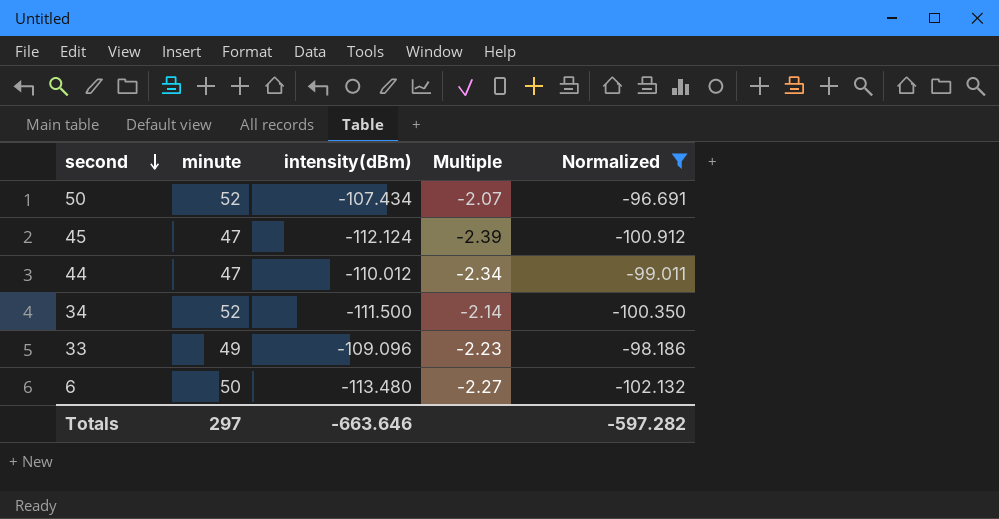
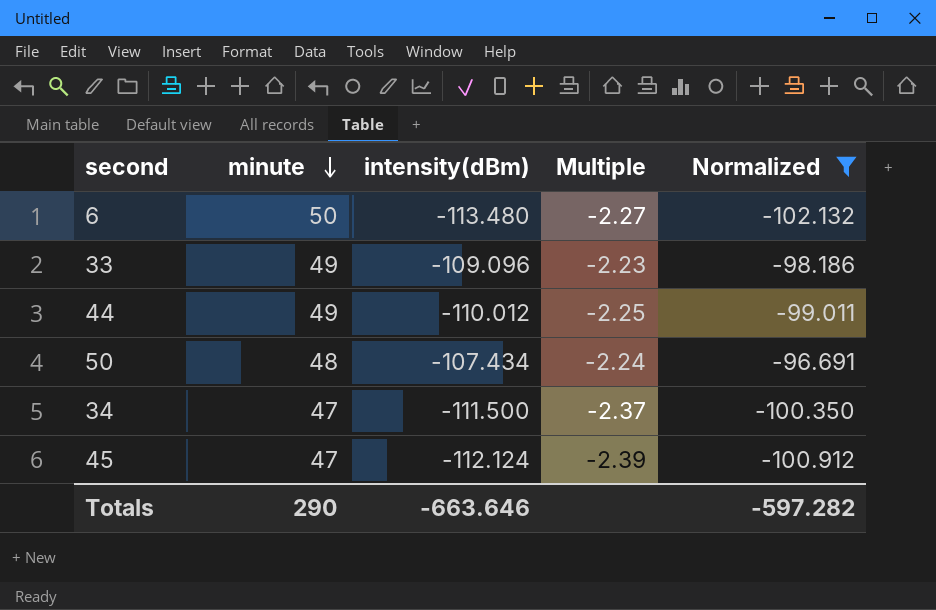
row order: second descending -> minute descending
44 | minute: 47 -> 49
44 | Multiple: -2.34 -> -2.25
50 | minute: 52 -> 48
50 | Multiple: -2.07 -> -2.24
34 | minute: 52 -> 47
34 | Multiple: -2.14 -> -2.37
Totals | minute: 297 -> 290

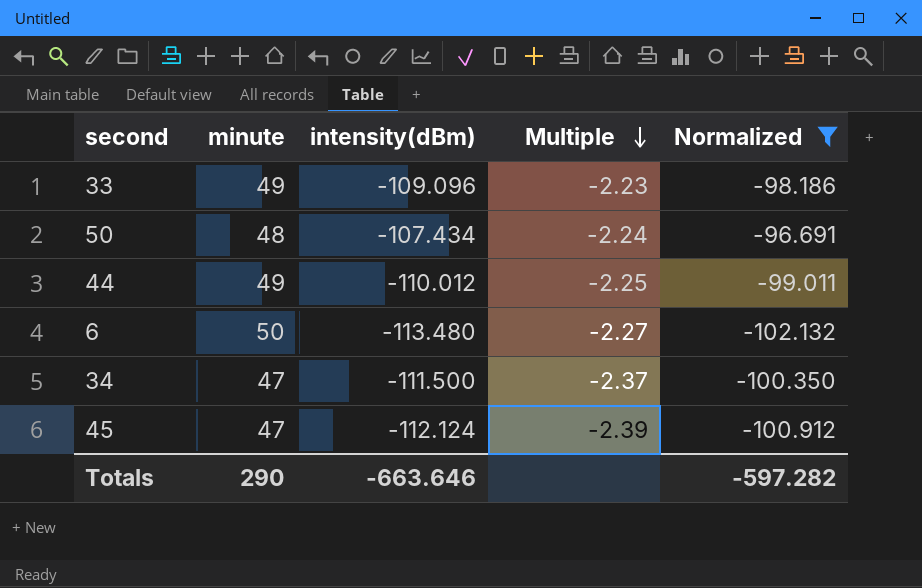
row order: minute descending -> Multiple descending

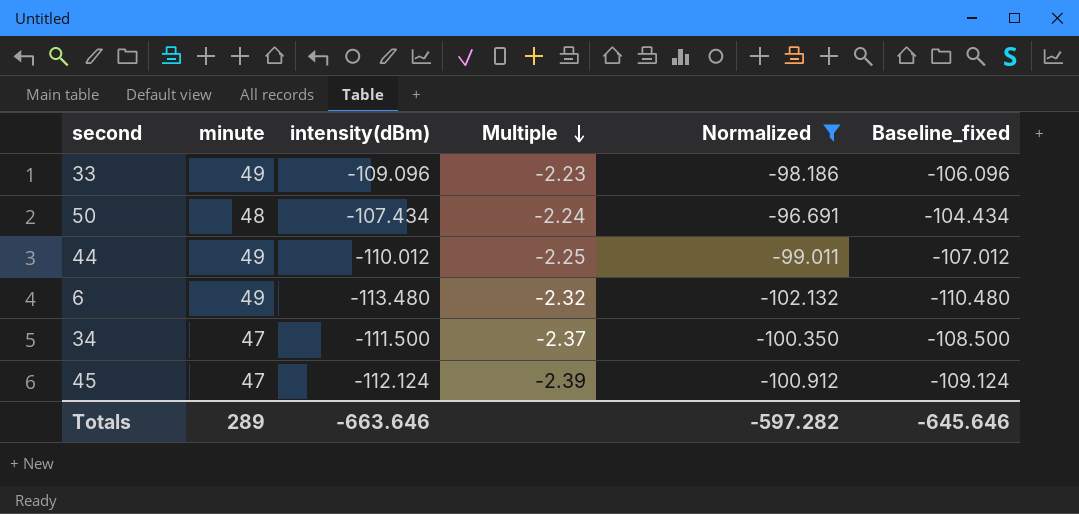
column Baseline_fixed | formula: none -> [intensity(dBm)] + 3
6 | minute: 50 -> 49
6 | Multiple: -2.27 -> -2.32
Totals | minute: 290 -> 289

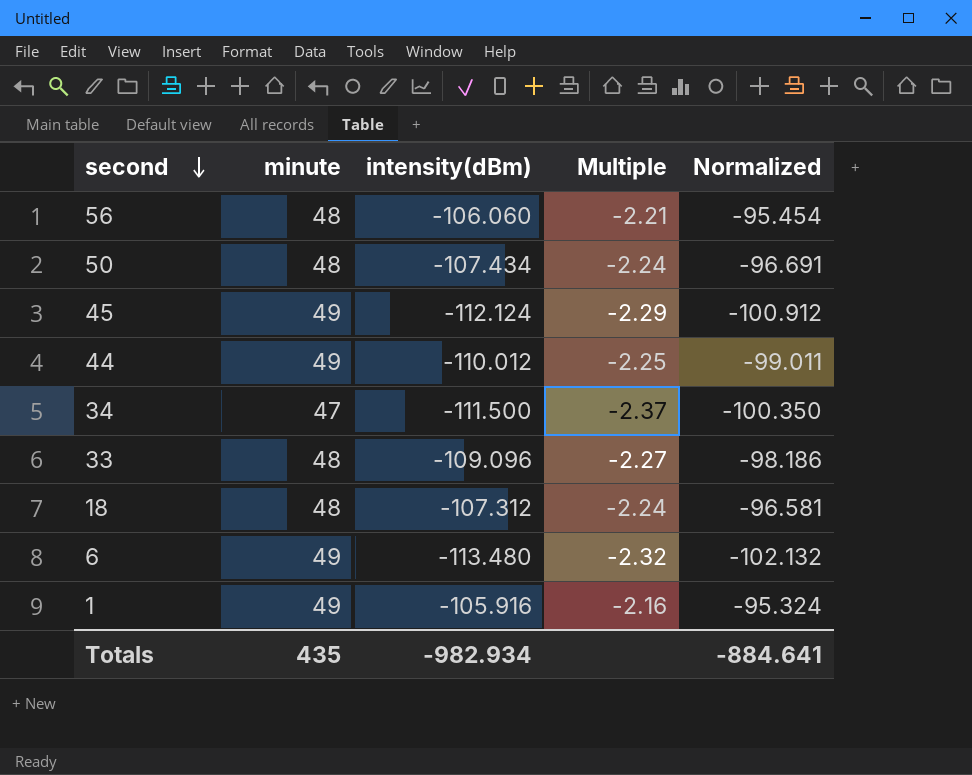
filter: Normalized <= -96.691 -> none
row order: Multiple descending -> second descending
column Baseline_fixed | formula: [intensity(dBm)] + 3 -> none
45 | minute: 47 -> 49
45 | Multiple: -2.39 -> -2.29
33 | minute: 49 -> 48
33 | Multiple: -2.23 -> -2.27
Totals | minute: 289 -> 435
Totals | intensity(dBm): -663.646 -> -982.934
Totals | Normalized: -597.282 -> -884.641

